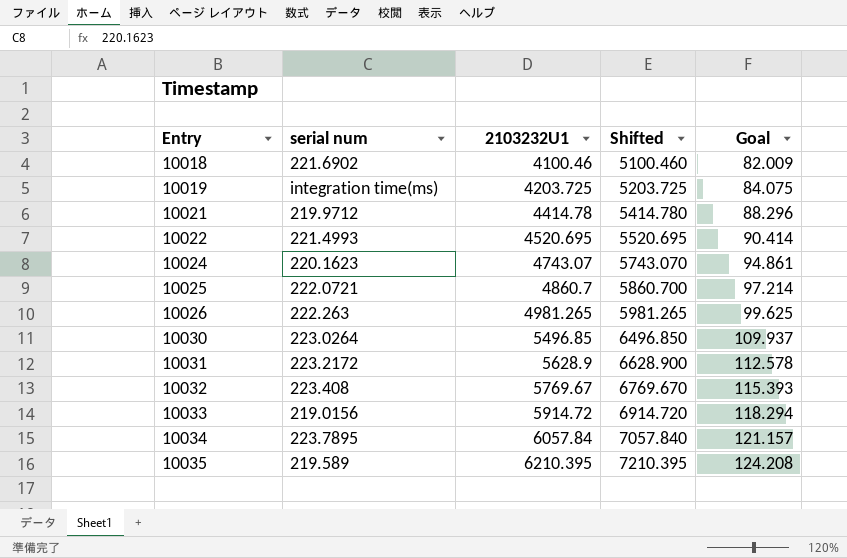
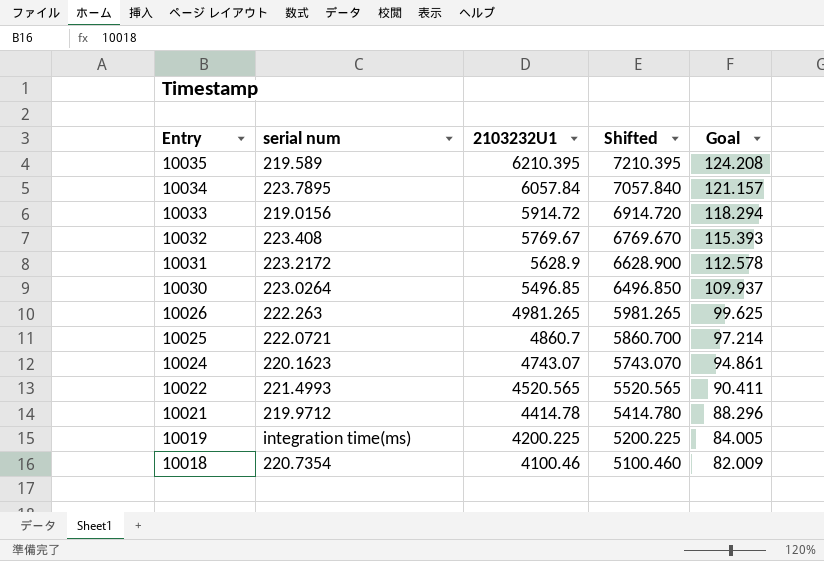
row order: Entry ascending -> Entry descending
10022 | 2103232U1: 4520.695 -> 4520.565
10022 | Shifted: 5520.695 -> 5520.565
10022 | Goal: 90.414 -> 90.411
10019 | 2103232U1: 4203.725 -> 4200.225
10019 | Shifted: 5203.725 -> 5200.225
10019 | Goal: 84.075 -> 84.005
10018 | serial num: 221.6902 -> 220.7354

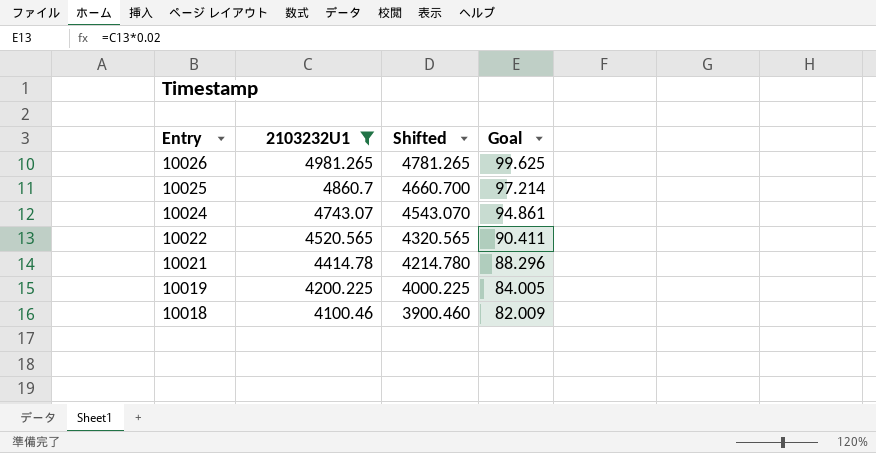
filter: none -> 2103232U1 <= 4981.265
column serial num | position: 2 -> none
column Shifted | formula: [2103232U1] + 1000 -> [2103232U1] - 200

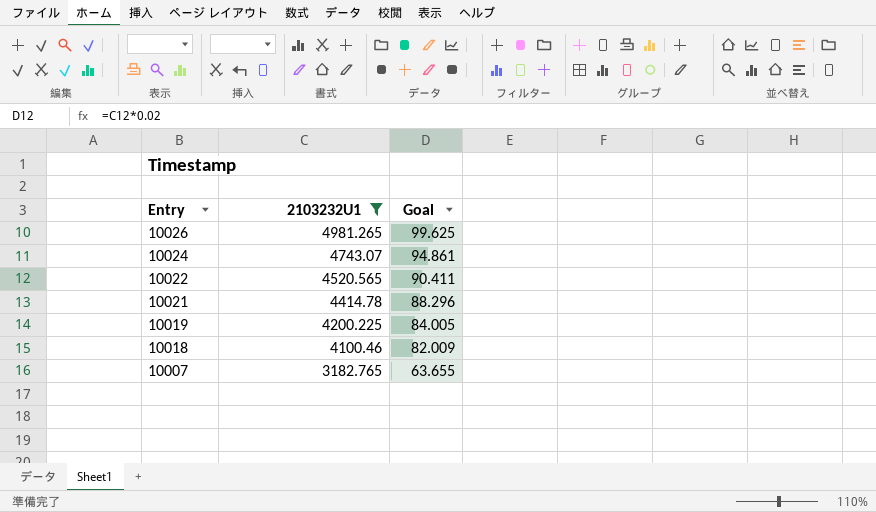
column Shifted | formula: [2103232U1] - 200 -> none
row 10025: 4860.7 | 4660.700 | 97.214 -> none
row 10007: none -> 3182.765 | 63.655

